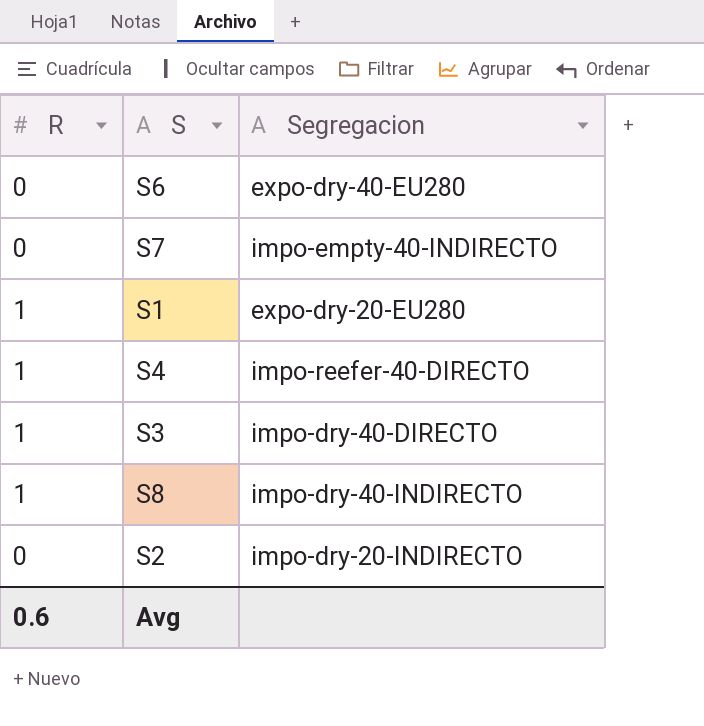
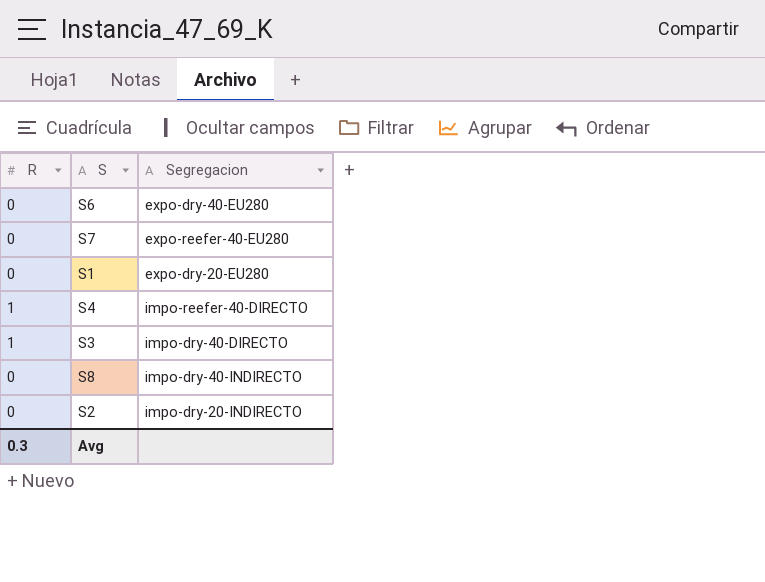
S7 | Segregacion: impo-empty-40-INDIRECTO -> expo-reefer-40-EU280
S1 | R: 1 -> 0
S8 | R: 1 -> 0
Avg | R: 0.6 -> 0.3

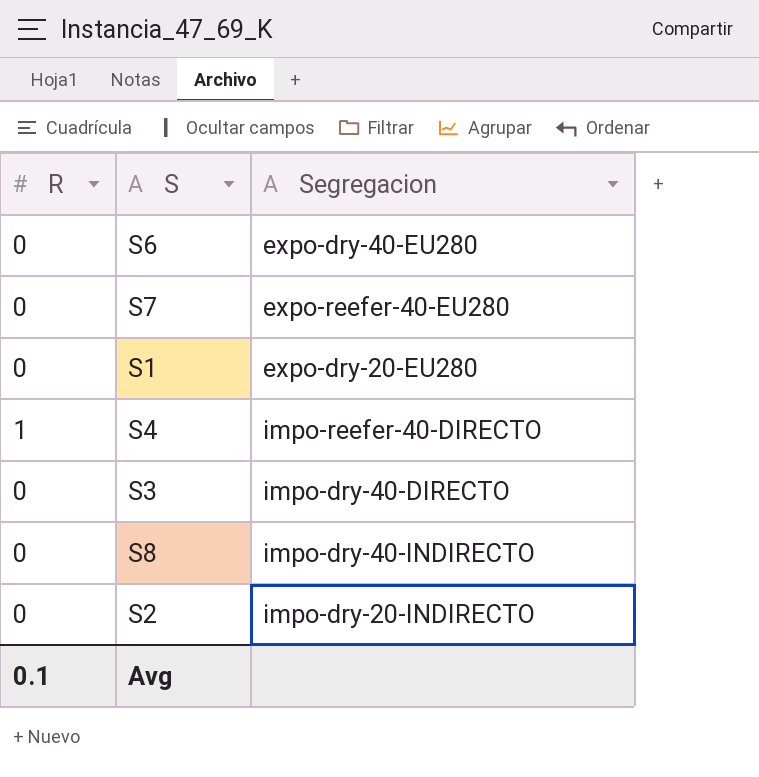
S3 | R: 1 -> 0
Avg | R: 0.3 -> 0.1

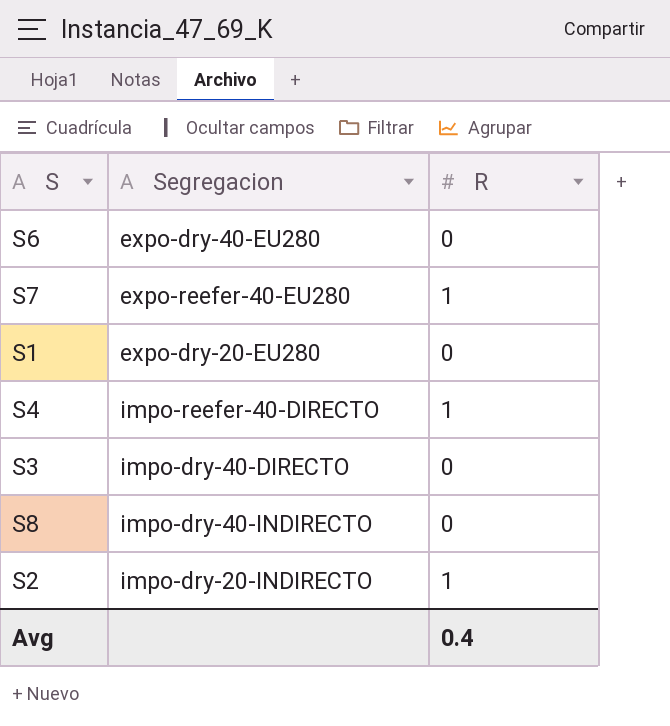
column R | position: 1 -> 3
S7 | R: 0 -> 1
S2 | R: 0 -> 1
Avg | R: 0.1 -> 0.4

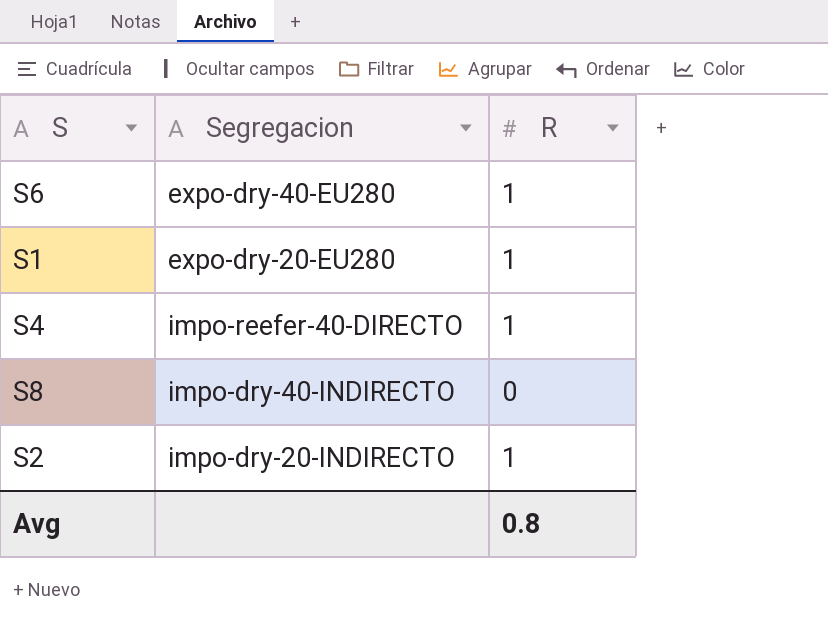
row S7: expo-reefer-40-EU280 | 1 -> none
row S3: impo-dry-40-DIRECTO | 0 -> none
S6 | R: 0 -> 1
S1 | R: 0 -> 1
Avg | R: 0.4 -> 0.8

